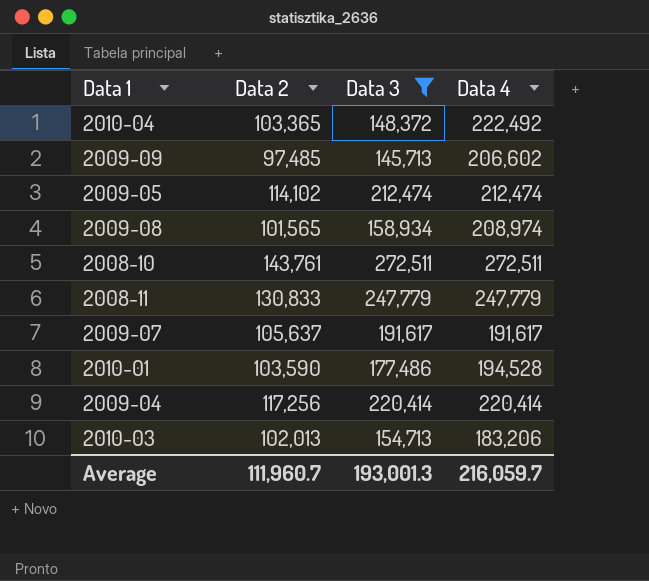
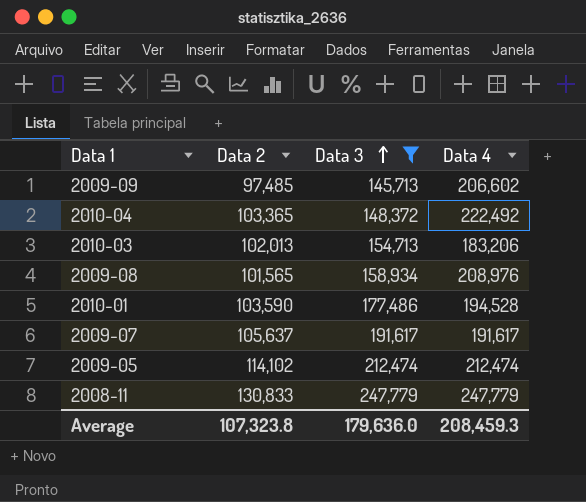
row order: none -> Data 3 ascending
row 2008-10: 143,761 | 272,511 | 272,511 -> none
row 2009-04: 117,256 | 220,414 | 220,414 -> none
2009-08 | Data 4: 208,974 -> 208,976
Average | Data 2: 111,960.7 -> 107,323.8
Average | Data 3: 193,001.3 -> 179,636.0
Average | Data 4: 216,059.7 -> 208,459.3

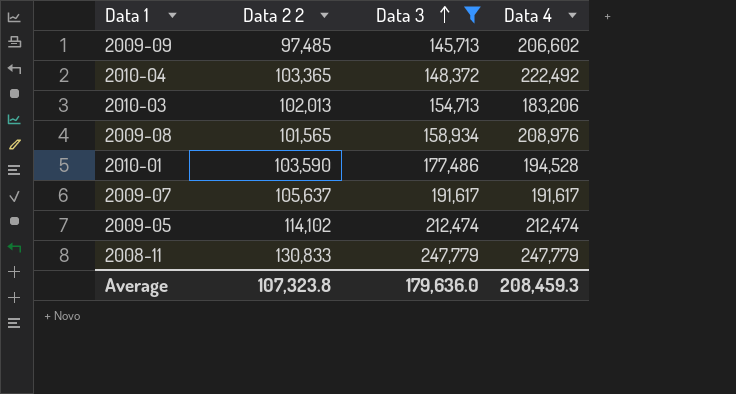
column name: Data 2 -> Data 2 2

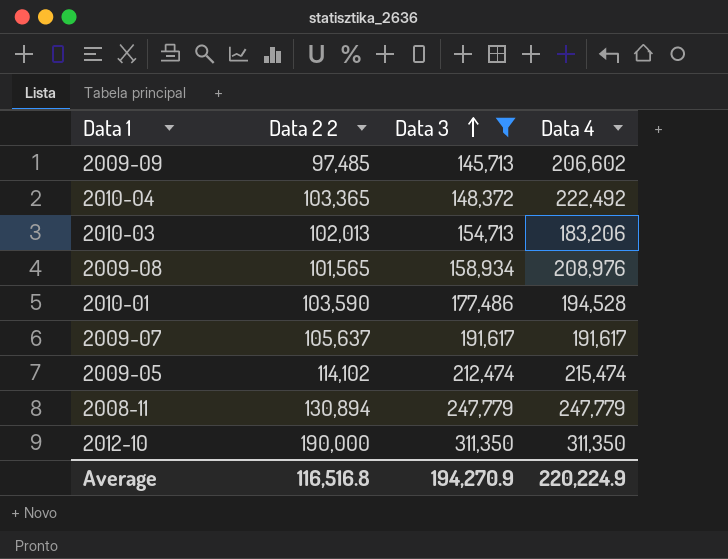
2009-05 | Data 4: 212,474 -> 215,474
2008-11 | Data 2 2: 130,833 -> 130,894
row 2012-10: none -> 190,000 | 311,350 | 311,350
Average | Data 2 2: 107,323.8 -> 116,516.8
Average | Data 3: 179,636.0 -> 194,270.9
Average | Data 4: 208,459.3 -> 220,224.9

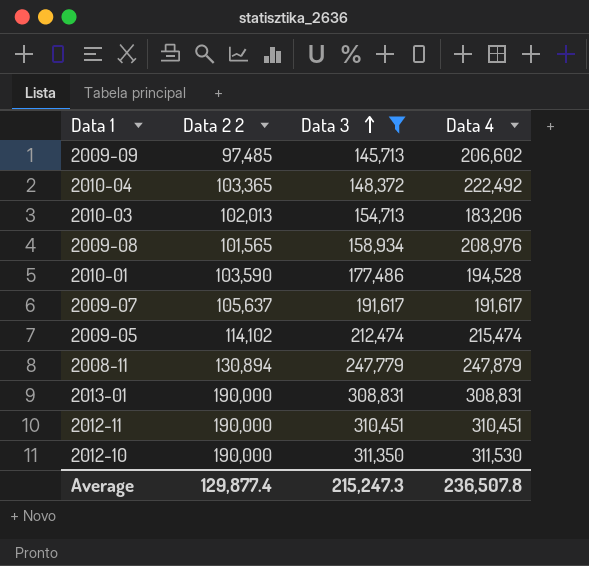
2008-11 | Data 4: 247,779 -> 247,879
row 2013-01: none -> 190,000 | 308,831 | 308,831
row 2012-11: none -> 190,000 | 310,451 | 310,451
2012-10 | Data 4: 311,350 -> 311,530
Average | Data 2 2: 116,516.8 -> 129,877.4
Average | Data 3: 194,270.9 -> 215,247.3
Average | Data 4: 220,224.9 -> 236,507.8

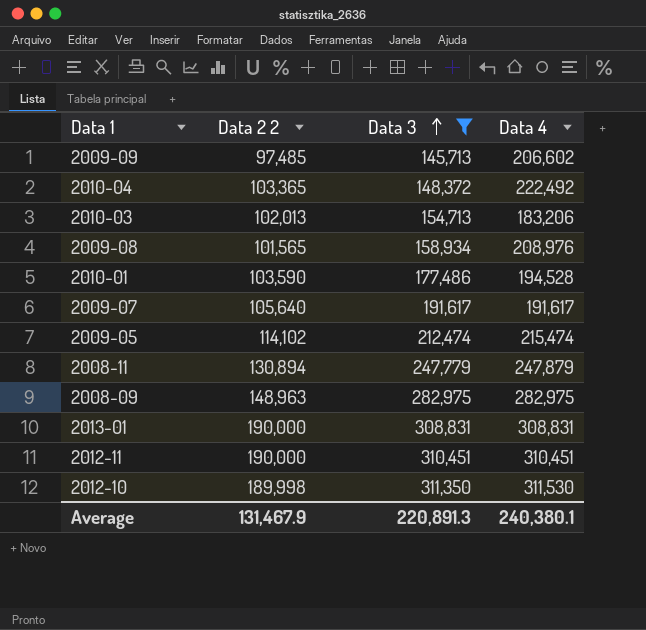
2009-07 | Data 2 2: 105,637 -> 105,640
row 2008-09: none -> 148,963 | 282,975 | 282,975
2012-10 | Data 2 2: 190,000 -> 189,998
Average | Data 2 2: 129,877.4 -> 131,467.9
Average | Data 3: 215,247.3 -> 220,891.3
Average | Data 4: 236,507.8 -> 240,380.1

